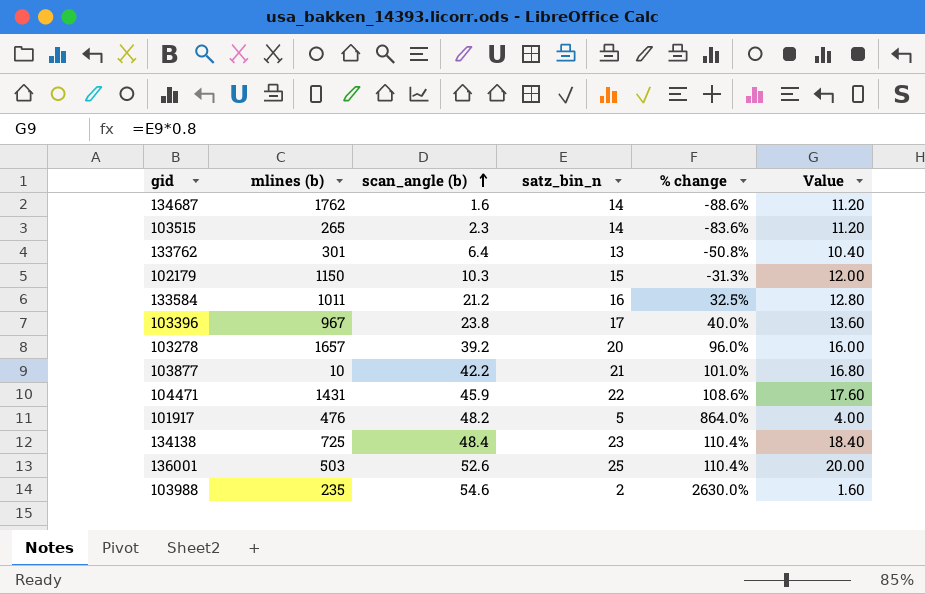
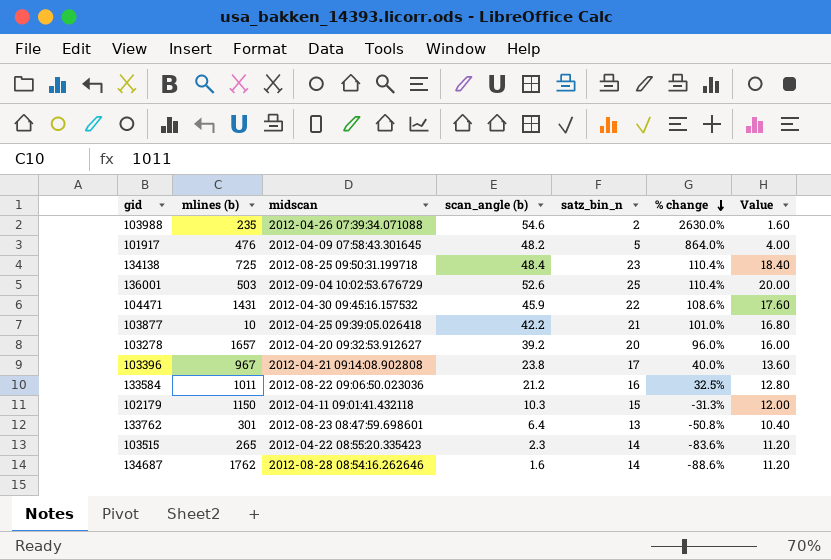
row order: scan_angle (b) ascending -> % change descending
column midscan | position: none -> 3

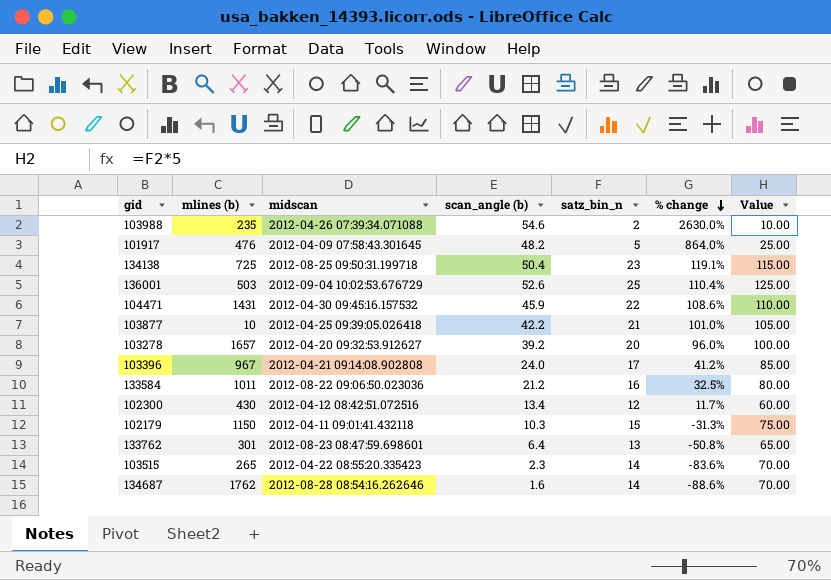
column Value | formula: [satz_bin_n] * 0.8 -> [satz_bin_n] * 5
134138 | scan_angle (b): 48.4 -> 50.4
134138 | % change: 110.4% -> 119.1%
103396 | scan_angle (b): 23.8 -> 24.0
103396 | % change: 40.0% -> 41.2%
row 102300: none -> 430 | 2012-04-12 08:42:51.072516 | 13.4 | 12 | 11.7% | 60.00

